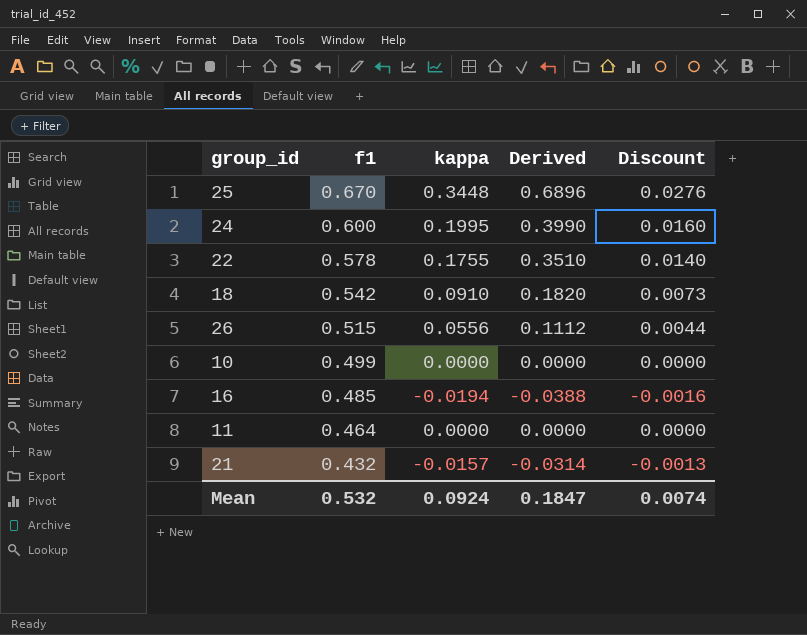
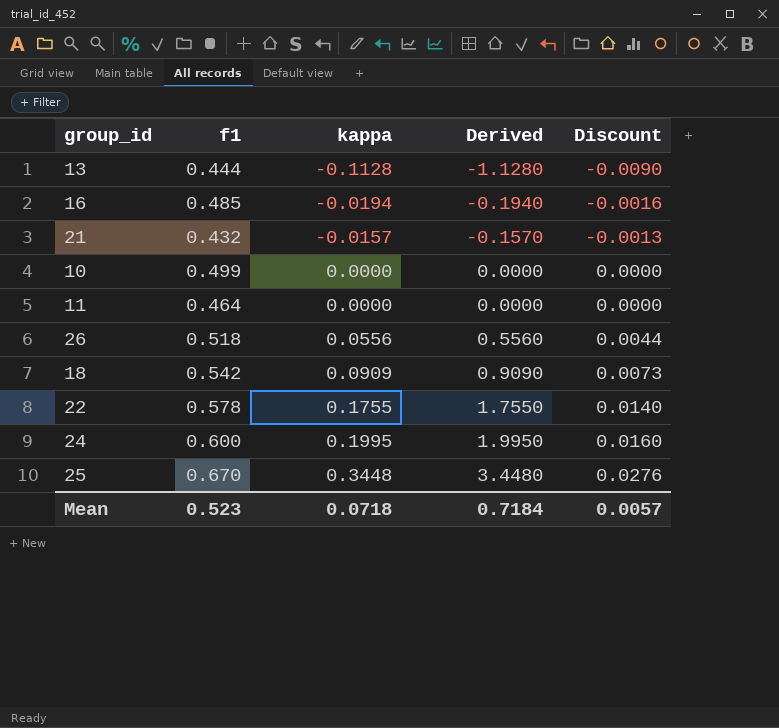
row order: f1 descending -> kappa ascending
column Derived | formula: [kappa] * 2 -> [kappa] * 10
row 13: none -> 0.444 | -0.1128 | -1.1280 | -0.0090
26 | f1: 0.515 -> 0.518
18 | kappa: 0.0910 -> 0.0909
Mean | f1: 0.532 -> 0.523
Mean | kappa: 0.0924 -> 0.0718
Mean | Derived: 0.1847 -> 0.7184
Mean | Discount: 0.0074 -> 0.0057

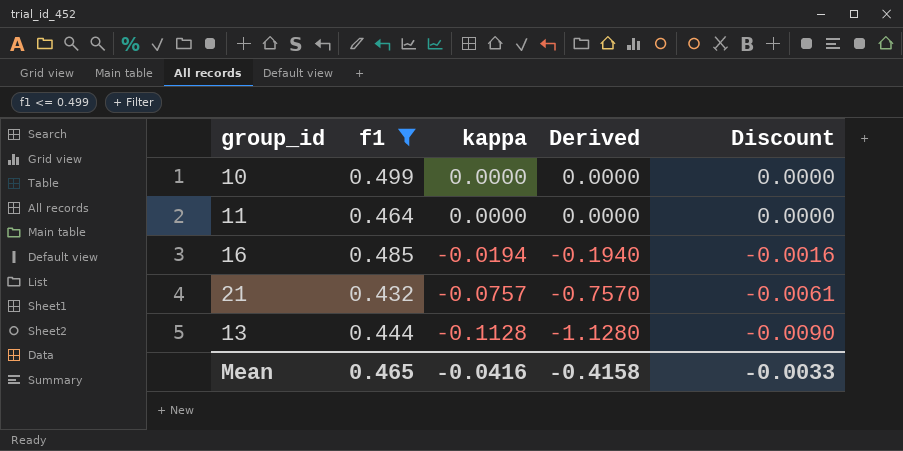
filter: none -> f1 <= 0.499
row order: kappa ascending -> kappa descending
21 | kappa: -0.0157 -> -0.0757
21 | Derived: -0.1570 -> -0.7570
21 | Discount: -0.0013 -> -0.0061
Mean | f1: 0.523 -> 0.465
Mean | kappa: 0.0718 -> -0.0416
Mean | Derived: 0.7184 -> -0.4158
Mean | Discount: 0.0057 -> -0.0033

